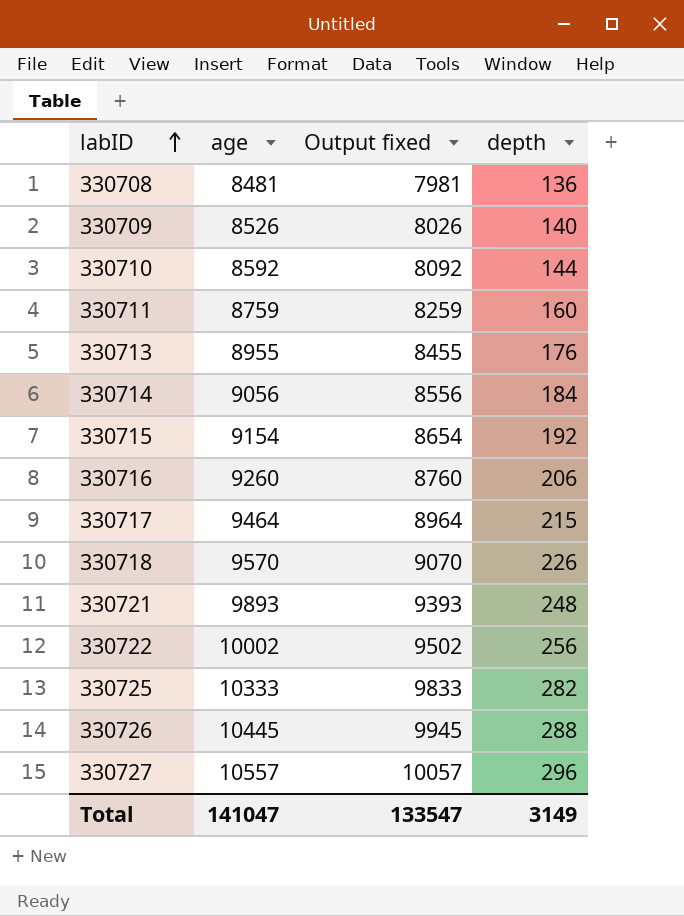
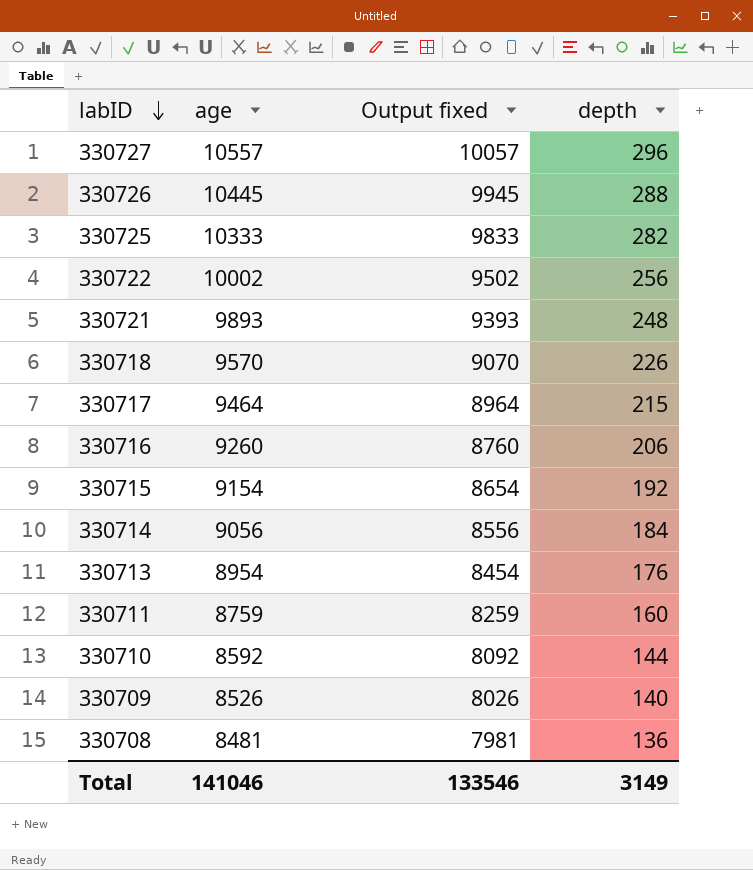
row order: labID ascending -> labID descending
330713 | age: 8955 -> 8954
330713 | Output fixed: 8455 -> 8454
Total | age: 141047 -> 141046
Total | Output fixed: 133547 -> 133546

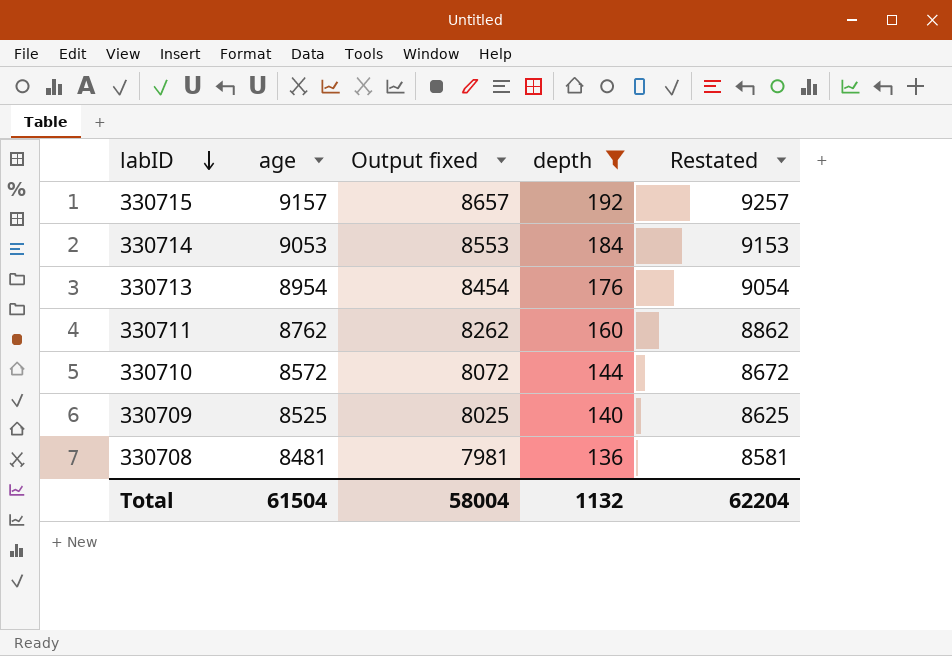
filter: none -> depth <= 192
column Restated | formula: none -> [age] + 100
330715 | age: 9154 -> 9157
330715 | Output fixed: 8654 -> 8657
330714 | age: 9056 -> 9053
330714 | Output fixed: 8556 -> 8553
330711 | age: 8759 -> 8762
330711 | Output fixed: 8259 -> 8262
330710 | age: 8592 -> 8572
330710 | Output fixed: 8092 -> 8072
330709 | age: 8526 -> 8525
330709 | Output fixed: 8026 -> 8025
Total | age: 141046 -> 61504
Total | Output fixed: 133546 -> 58004
Total | depth: 3149 -> 1132

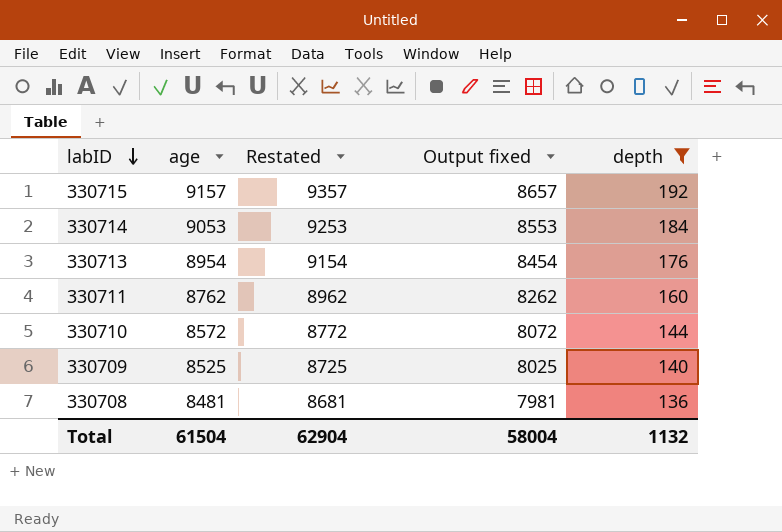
column Restated | formula: [age] + 100 -> [age] + 200
column Restated | position: 5 -> 3
Total | Restated: 62204 -> 62904

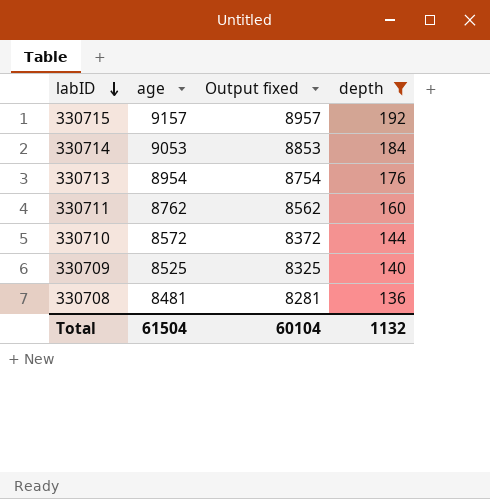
column Restated | formula: [age] + 200 -> none
column Output fixed | formula: [age] - 500 -> [age] - 200
Total | Output fixed: 58004 -> 60104

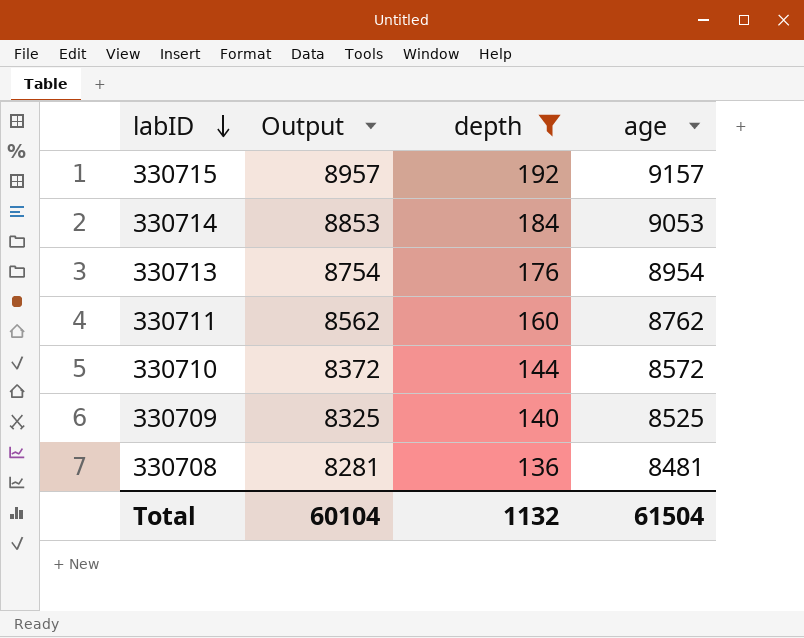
column name: Output fixed -> Output
column age | position: 2 -> 4

